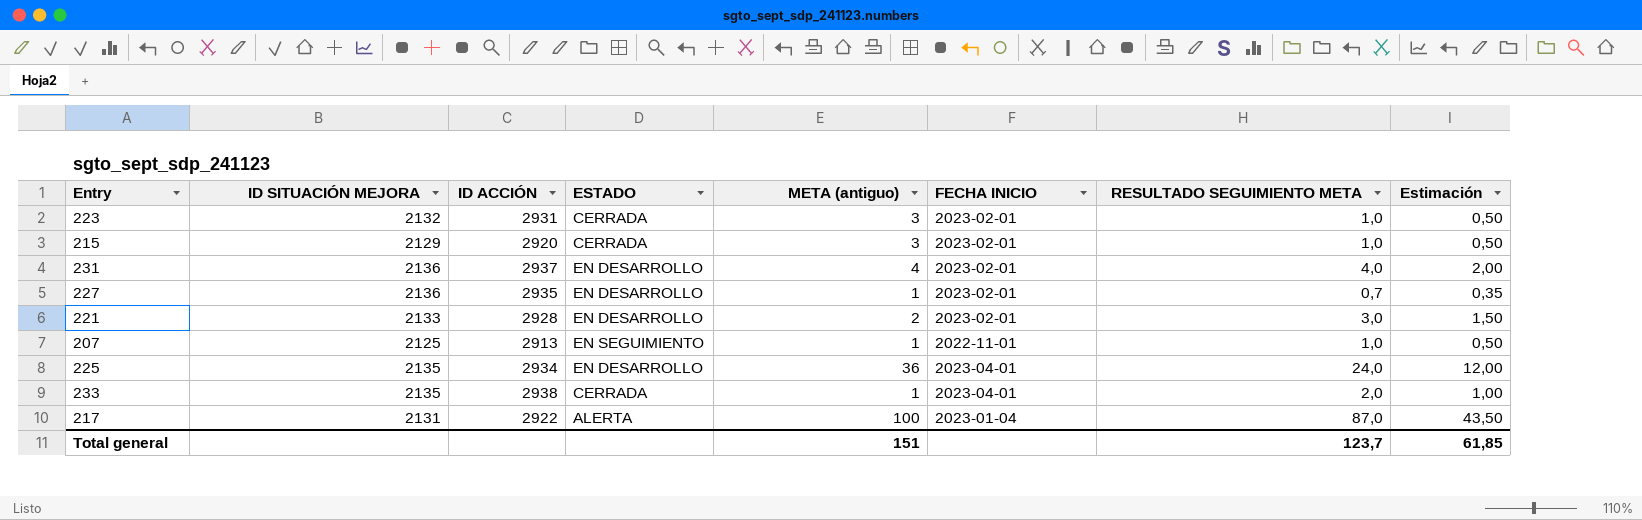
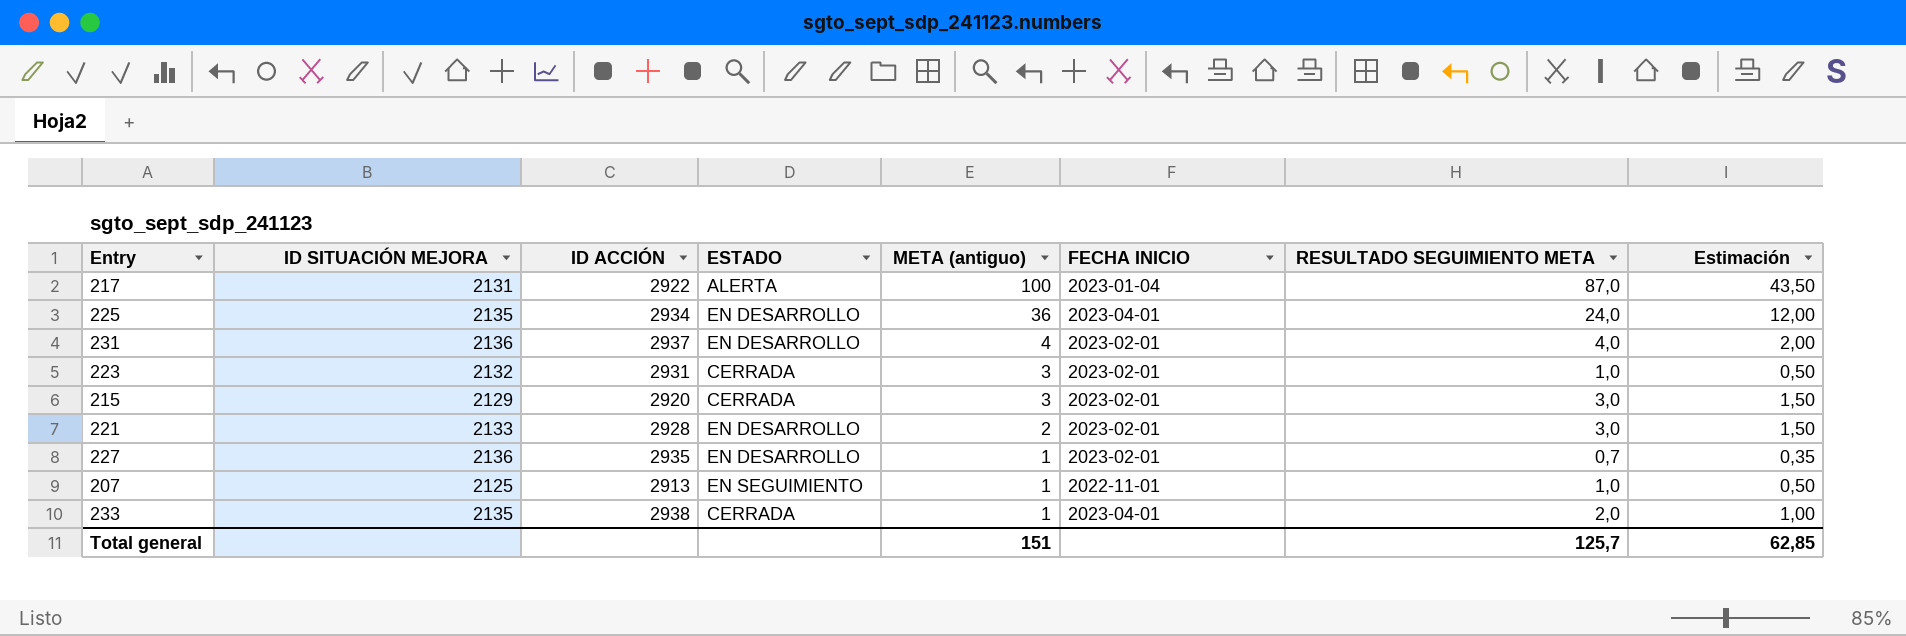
row order: none -> META (antiguo) descending
215 | RESULTADO SEGUIMIENTO META: 1,0 -> 3,0
215 | Estimación: 0,50 -> 1,50
Total general | RESULTADO SEGUIMIENTO META: 123,7 -> 125,7
Total general | Estimación: 61,85 -> 62,85

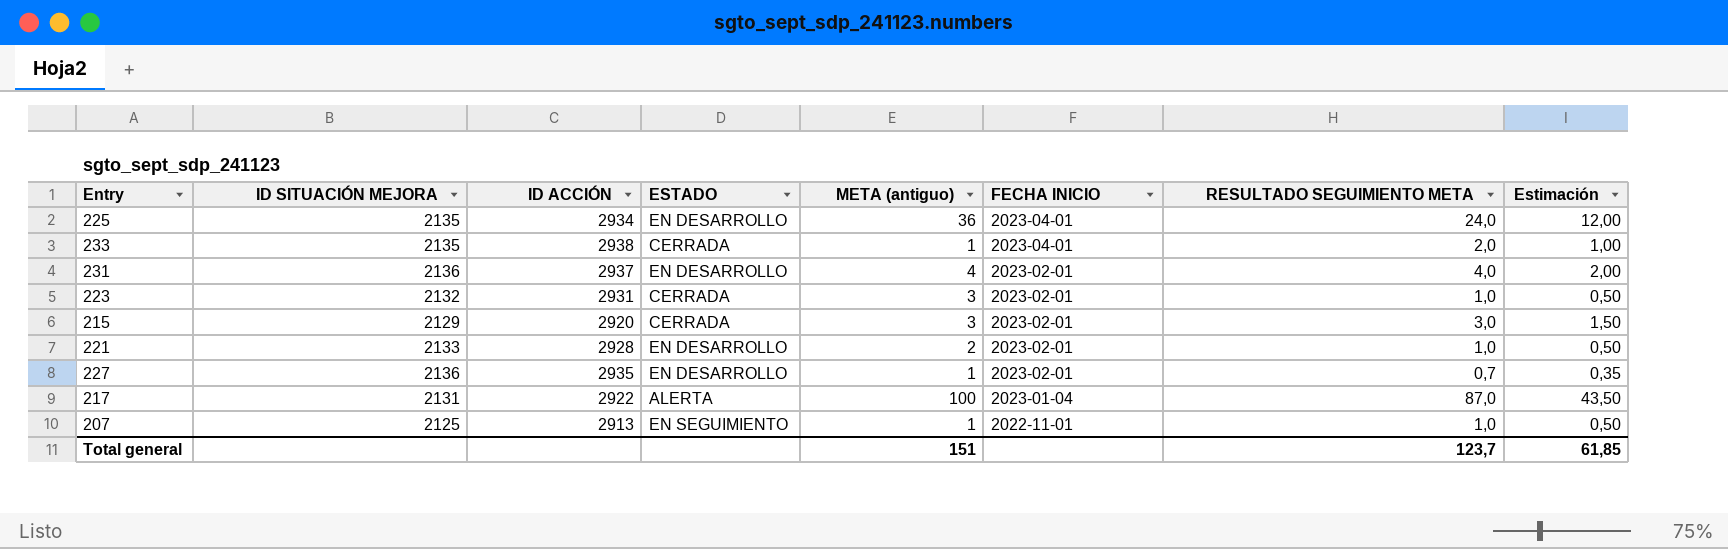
row order: META (antiguo) descending -> FECHA INICIO descending
221 | RESULTADO SEGUIMIENTO META: 3,0 -> 1,0
221 | Estimación: 1,50 -> 0,50
Total general | RESULTADO SEGUIMIENTO META: 125,7 -> 123,7
Total general | Estimación: 62,85 -> 61,85

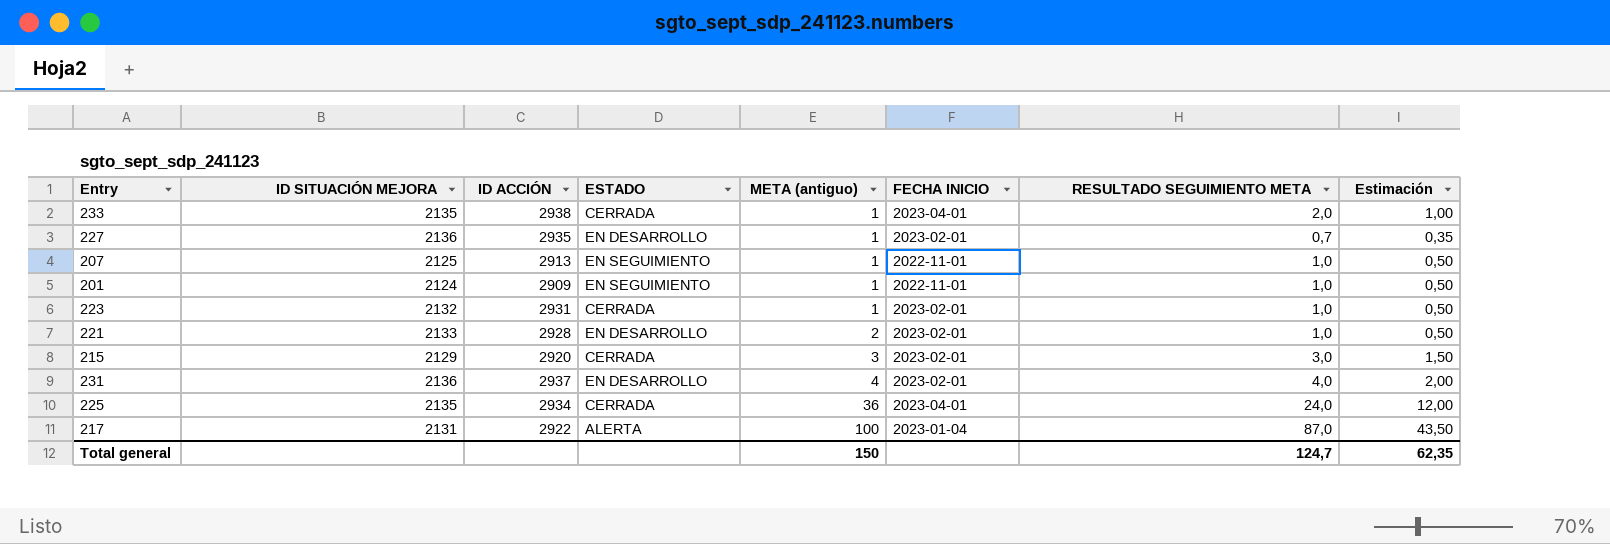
row order: FECHA INICIO descending -> META (antiguo) ascending
row 201: none -> 2124 | 2909 | EN SEGUIMIENTO | 1 | 2022-11-01 | 1,0 | 0,50
223 | META (antiguo): 3 -> 1
225 | ESTADO: EN DESARROLLO -> CERRADA
Total general | META (antiguo): 151 -> 150
Total general | RESULTADO SEGUIMIENTO META: 123,7 -> 124,7
Total general | Estimación: 61,85 -> 62,35

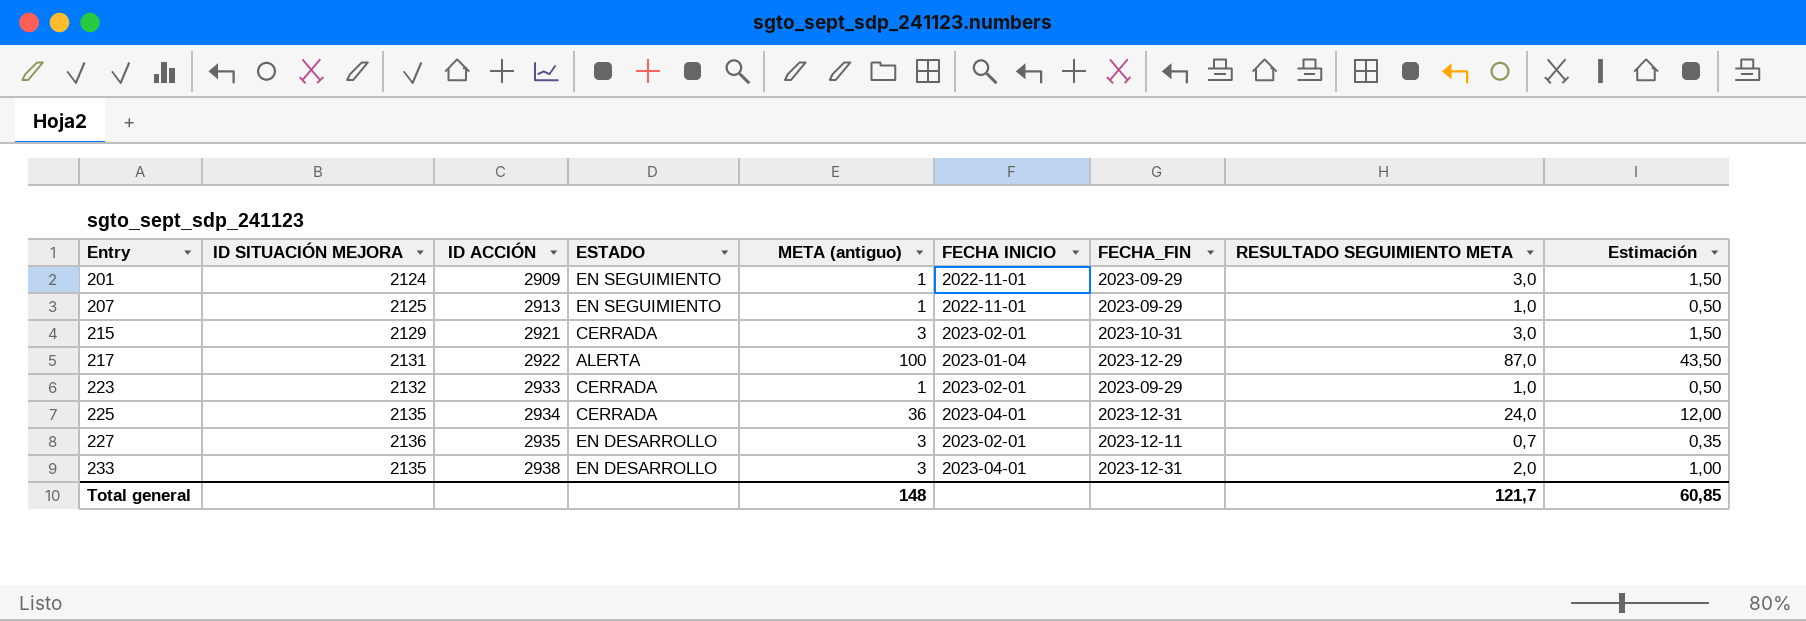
row order: META (antiguo) ascending -> Entry ascending
column FECHA_FIN | position: none -> 7
row 221: 2133 | 2928 | EN DESARROLLO | 2 | 2023-02-01 | 1,0 | 0,50 -> none
row 231: 2136 | 2937 | EN DESARROLLO | 4 | 2023-02-01 | 4,0 | 2,00 -> none
201 | RESULTADO SEGUIMIENTO META: 1,0 -> 3,0
201 | Estimación: 0,50 -> 1,50
215 | ID ACCIÓN: 2920 -> 2921
223 | ID ACCIÓN: 2931 -> 2933
227 | META (antiguo): 1 -> 3
233 | ESTADO: CERRADA -> EN DESARROLLO
233 | META (antiguo): 1 -> 3
Total general | META (antiguo): 150 -> 148
Total general | RESULTADO SEGUIMIENTO META: 124,7 -> 121,7
Total general | Estimación: 62,35 -> 60,85

